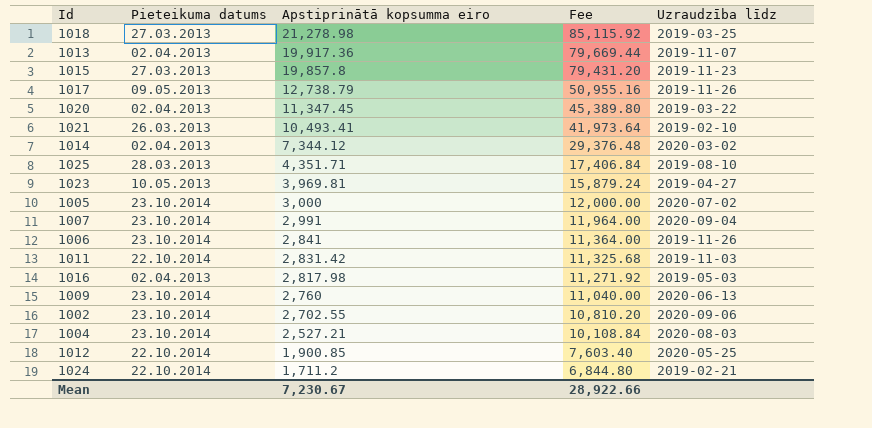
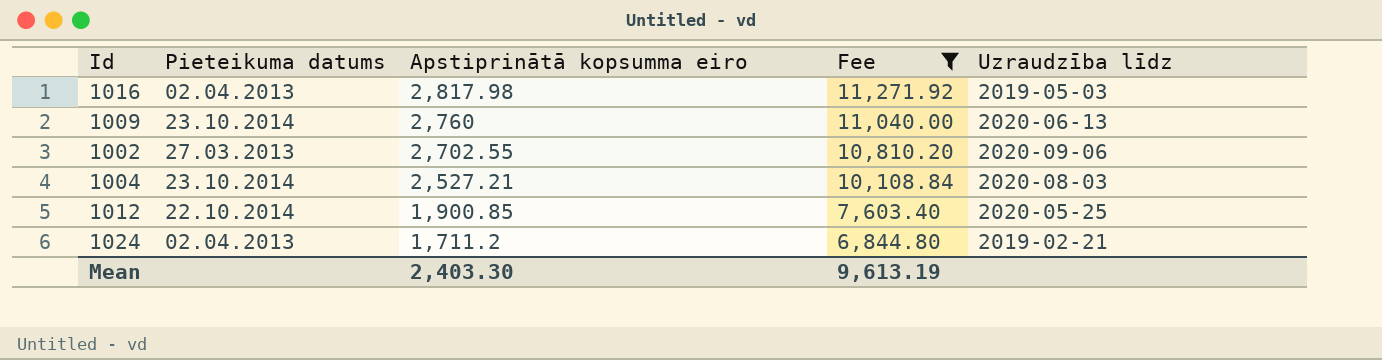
filter: none -> Fee <= 11,271.92
1002 | Pieteikuma datums: 23.10.2014 -> 27.03.2013
1024 | Pieteikuma datums: 22.10.2014 -> 02.04.2013
Mean | Apstiprinātā kopsumma eiro: 7,230.67 -> 2,403.30
Mean | Fee: 28,922.66 -> 9,613.19

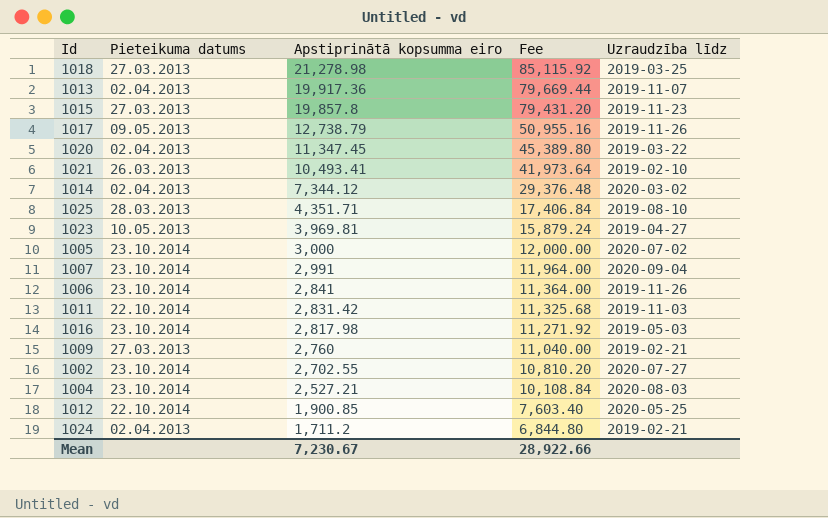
filter: Fee <= 11,271.92 -> none
1016 | Pieteikuma datums: 02.04.2013 -> 23.10.2014
1009 | Pieteikuma datums: 23.10.2014 -> 27.03.2013
1009 | Uzraudzība līdz: 2020-06-13 -> 2019-02-21
1002 | Pieteikuma datums: 27.03.2013 -> 23.10.2014
1002 | Uzraudzība līdz: 2020-09-06 -> 2020-07-27
Mean | Apstiprinātā kopsumma eiro: 2,403.30 -> 7,230.67
Mean | Fee: 9,613.19 -> 28,922.66

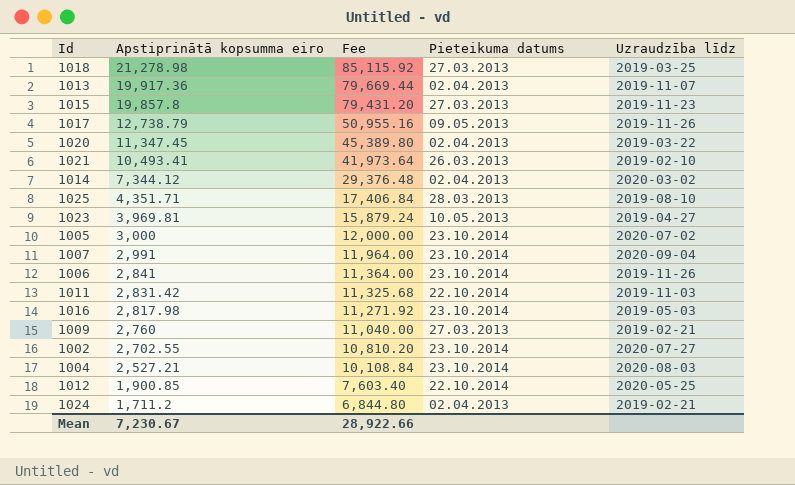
column Pieteikuma datums | position: 2 -> 4

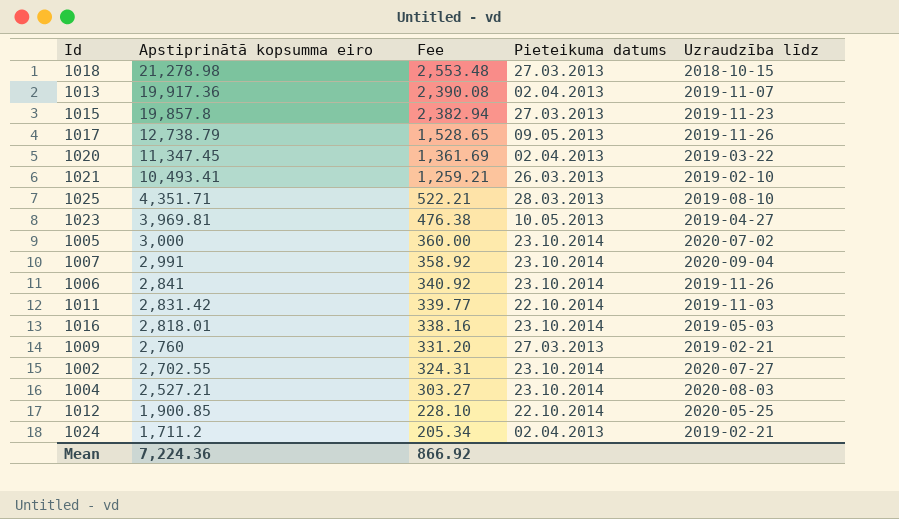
column Fee | formula: [Apstiprinātā kopsumma eiro] * 4 -> [Apstiprinātā kopsumma eiro] * 0.12
row 1014: 7,344.12 | 29,376.48 | 02.04.2013 | 2020-03-02 -> none
1018 | Uzraudzība līdz: 2019-03-25 -> 2018-10-15
1016 | Apstiprinātā kopsumma eiro: 2,817.98 -> 2,818.01
Mean | Apstiprinātā kopsumma eiro: 7,230.67 -> 7,224.36
Mean | Fee: 28,922.66 -> 866.92

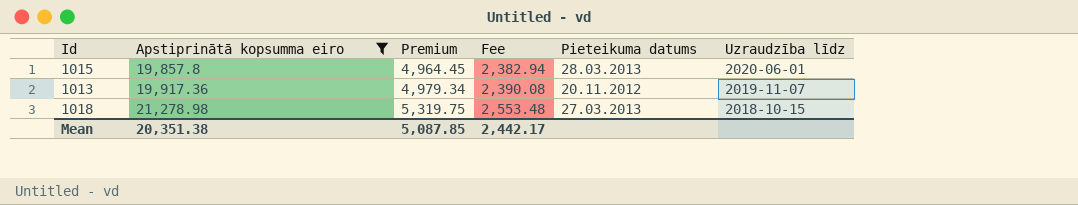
filter: none -> Apstiprinātā kopsumma eiro >= 19,857.8
row order: Apstiprinātā kopsumma eiro descending -> Apstiprinātā kopsumma eiro ascending
column Premium | formula: none -> [Apstiprinātā kopsumma eiro] * 0.25
1015 | Pieteikuma datums: 27.03.2013 -> 28.03.2013
1015 | Uzraudzība līdz: 2019-11-23 -> 2020-06-01
1013 | Pieteikuma datums: 02.04.2013 -> 20.11.2012
Mean | Apstiprinātā kopsumma eiro: 7,224.36 -> 20,351.38
Mean | Fee: 866.92 -> 2,442.17

